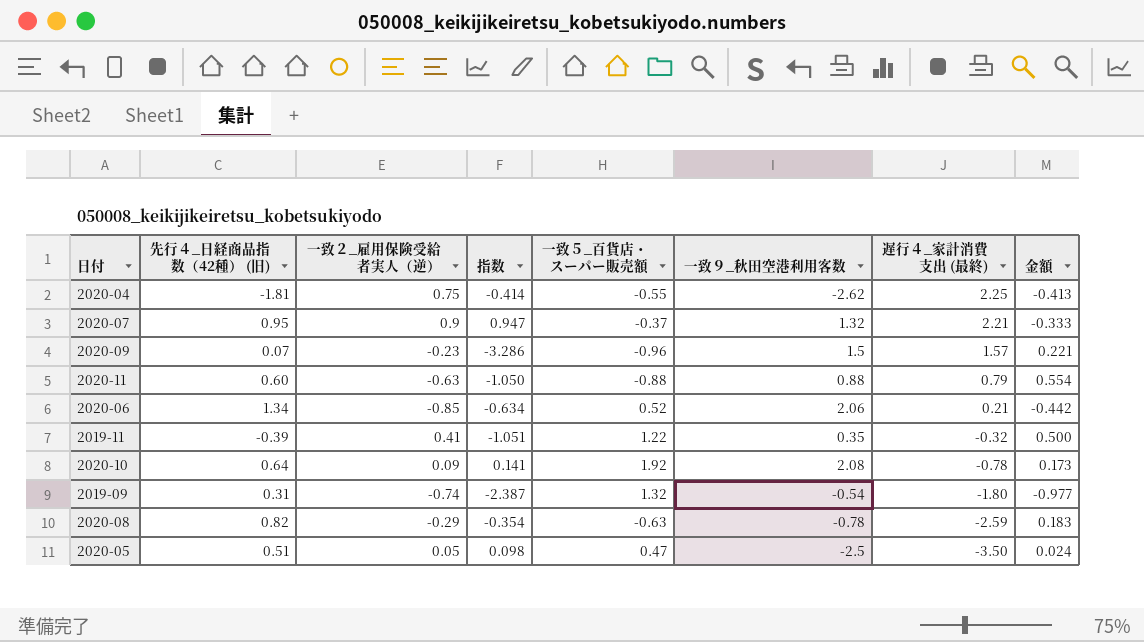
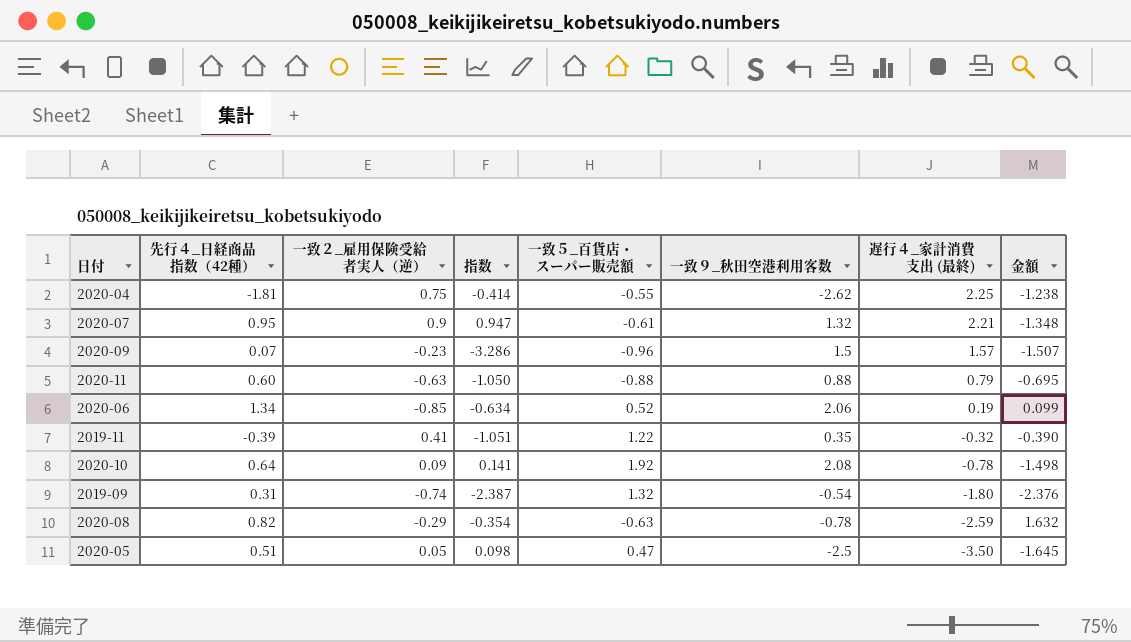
column name: 先行４_日経商品指数（42種） (旧) -> 先行４_日経商品指数（42種）
column 金額 | formula: [一致２_雇用保険受給者実人（逆）] * [一致５_百貨店・スーパー販売額] -> [一致５_百貨店・スーパー販売額] * [遅行４_家計消費支出 (最終)]
2020-07 | 一致５_百貨店・スーパー販売額: -0.37 -> -0.61
2020-06 | 遅行４_家計消費支出 (最終): 0.21 -> 0.19

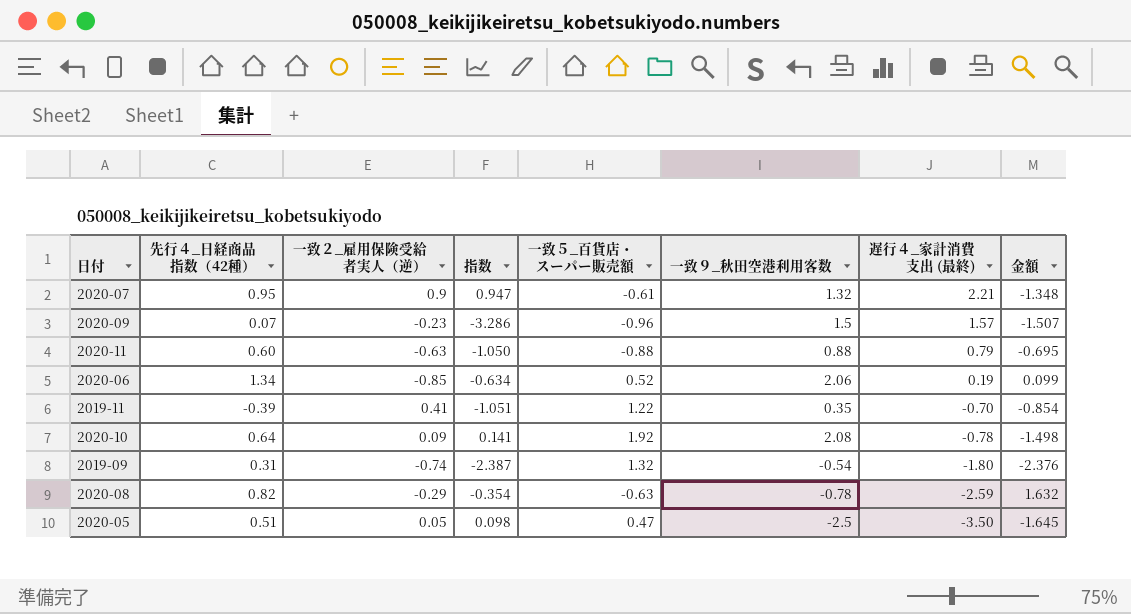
row 2020-04: -1.81 | 0.75 | -0.414 | -0.55 | -2.62 | 2.25 | -1.238 -> none
2019-11 | 遅行４_家計消費支出 (最終): -0.32 -> -0.70
2019-11 | 金額: -0.390 -> -0.854

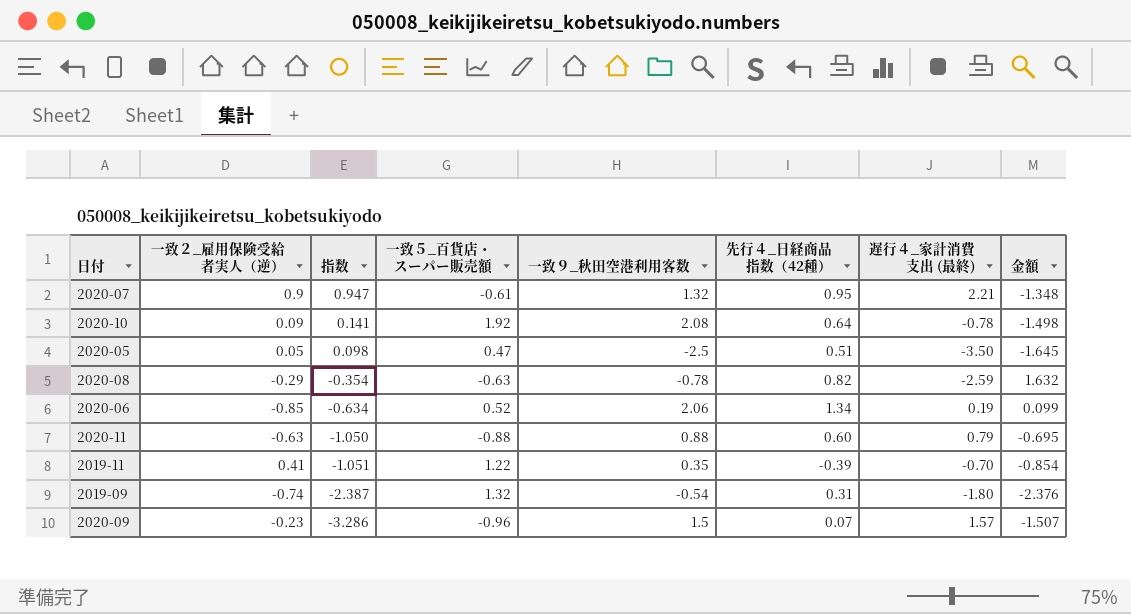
row order: 遅行４_家計消費支出 (最終) descending -> 指数 descending
column 先行４_日経商品指数（42種） | position: 2 -> 6

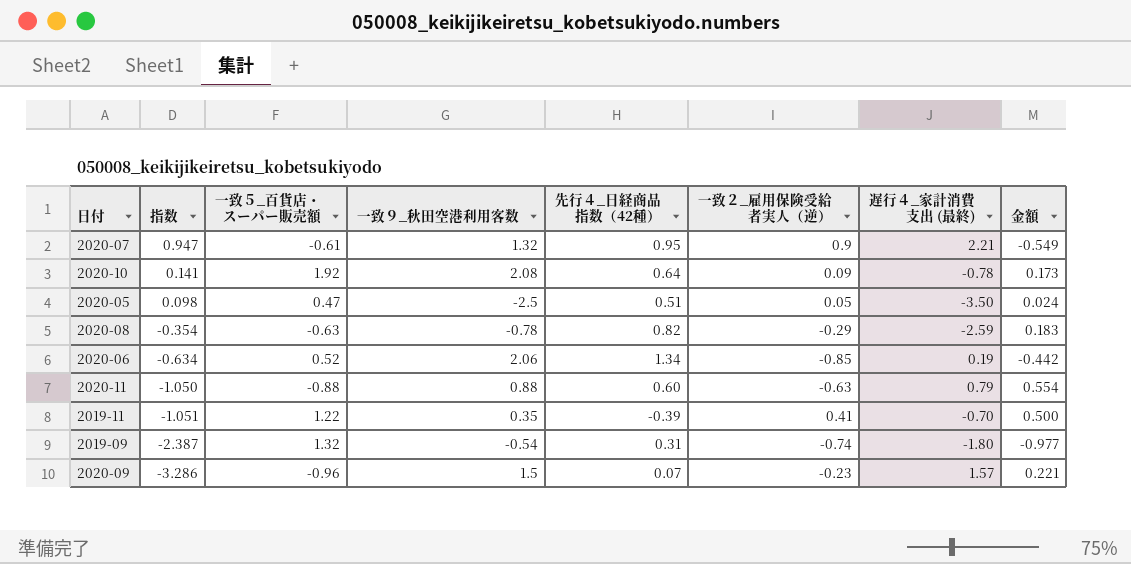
column 一致２_雇用保険受給者実人（逆） | position: 2 -> 6
column 金額 | formula: [一致５_百貨店・スーパー販売額] * [遅行４_家計消費支出 (最終)] -> [一致５_百貨店・スーパー販売額] * [一致２_雇用保険受給者実人（逆）]

